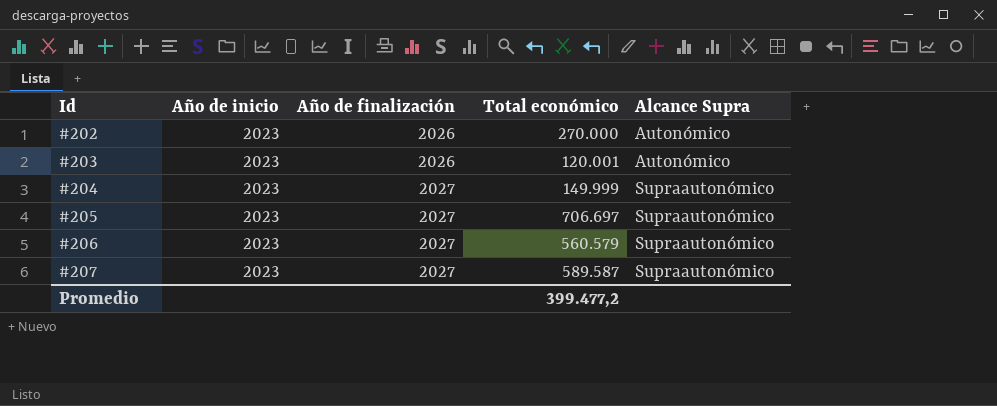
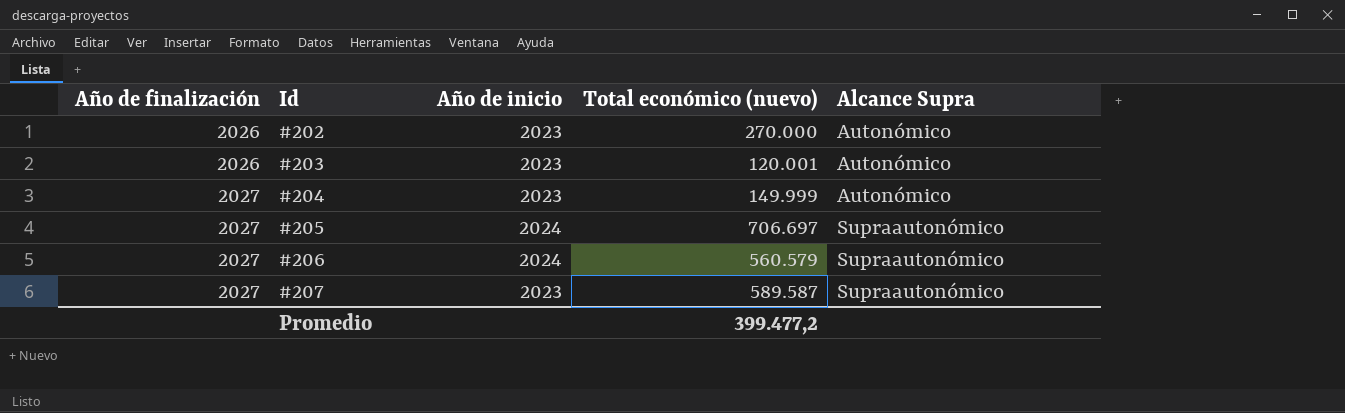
column Año de finalización | position: 3 -> 1
column name: Total económico -> Total económico (nuevo)
#204 | Alcance Supra: Supraautonómico -> Autonómico
#205 | Año de inicio: 2023 -> 2024
#206 | Año de inicio: 2023 -> 2024

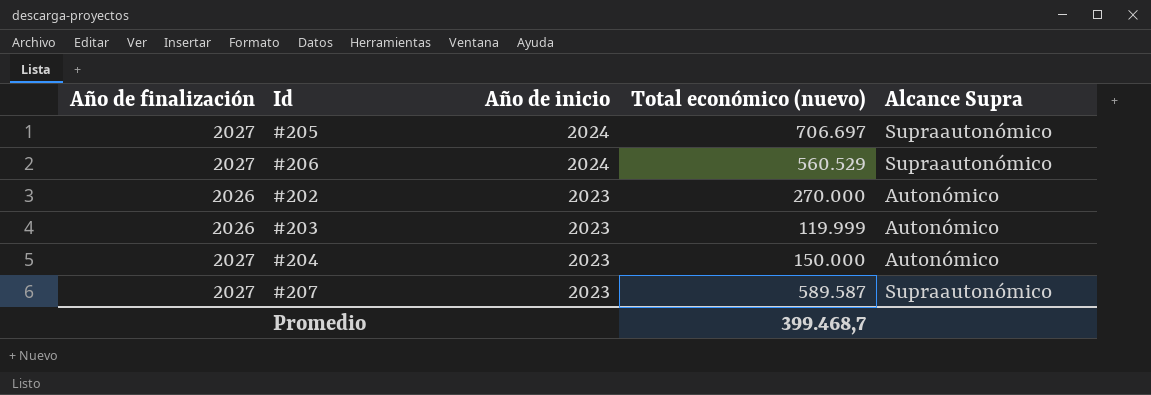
row order: Año de finalización ascending -> Año de inicio descending
#206 | Total económico (nuevo): 560.579 -> 560.529
#203 | Total económico (nuevo): 120.001 -> 119.999
#204 | Total económico (nuevo): 149.999 -> 150.000
Promedio | Total económico (nuevo): 399.477,2 -> 399.468,7

